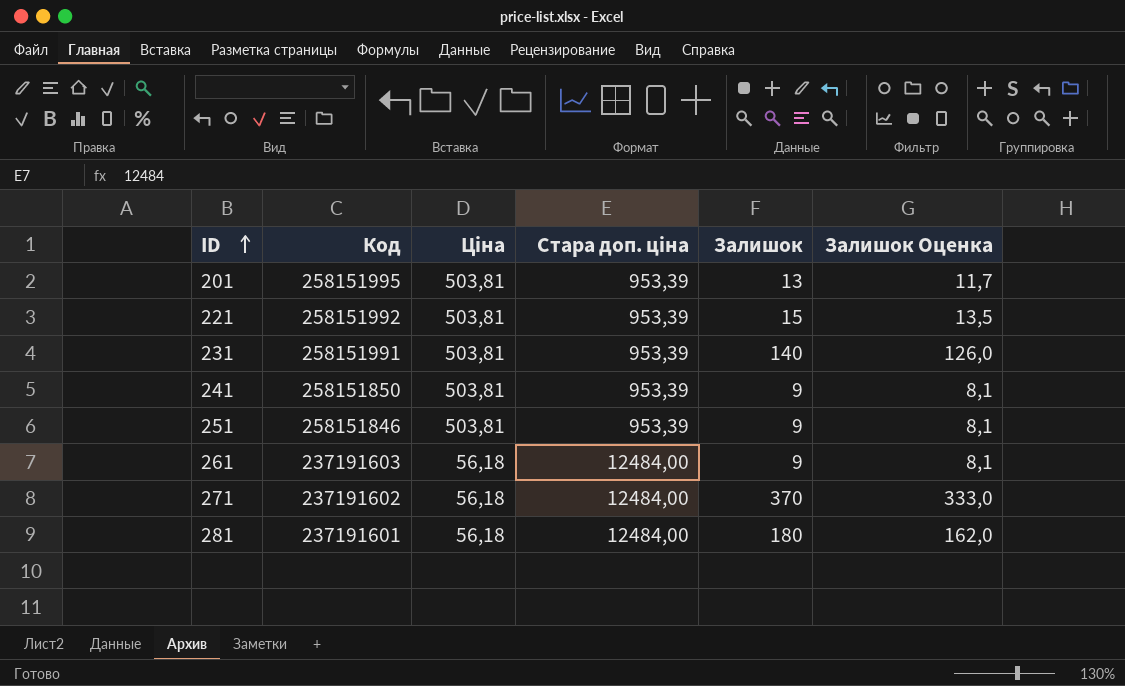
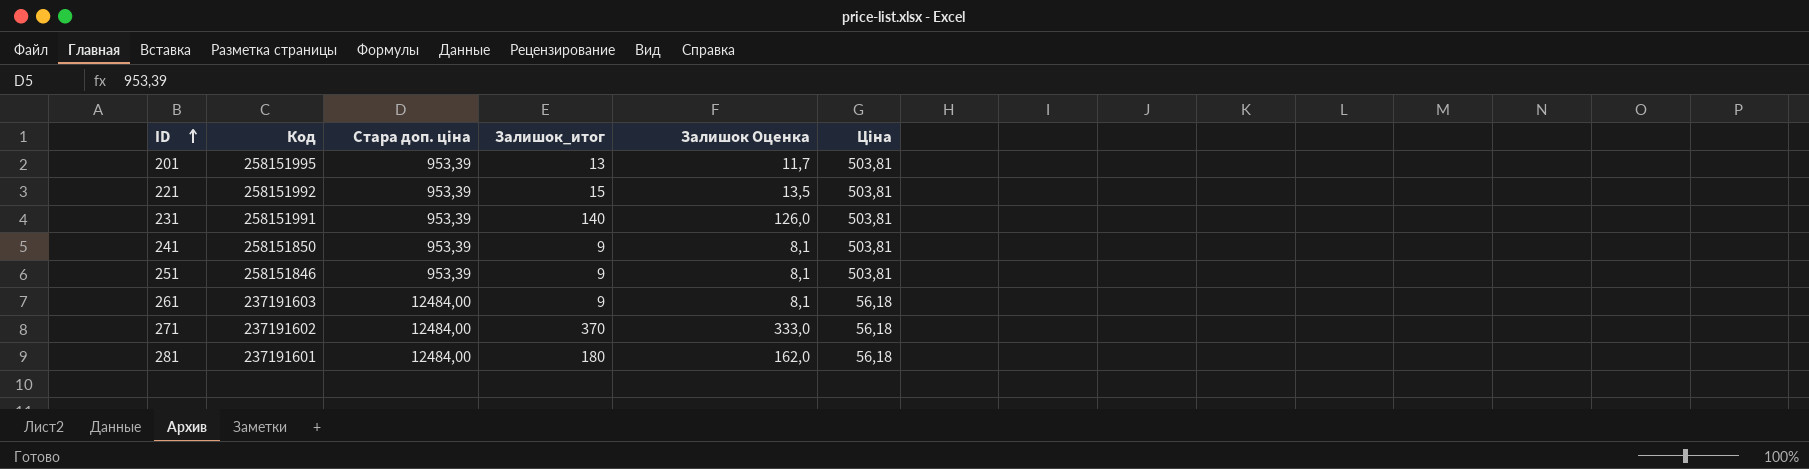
column name: Залишок -> Залишок_итог
column Ціна | position: 3 -> 6

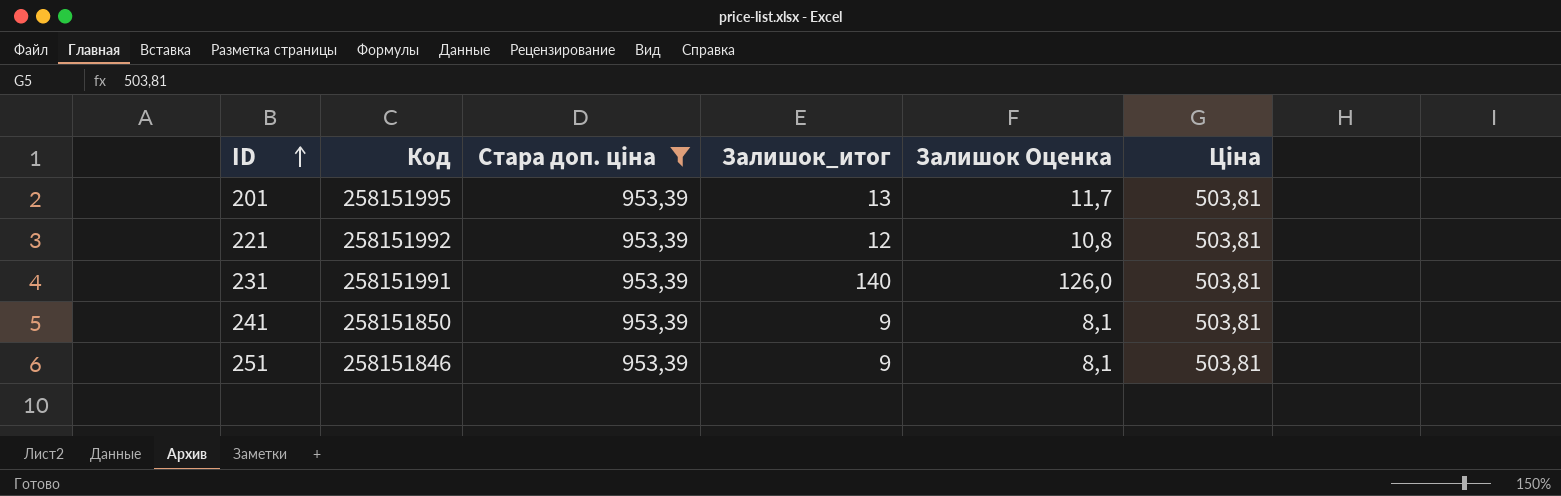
filter: none -> Стара доп. ціна = 953,39
221 | Залишок_итог: 15 -> 12
221 | Залишок Оценка: 13,5 -> 10,8

